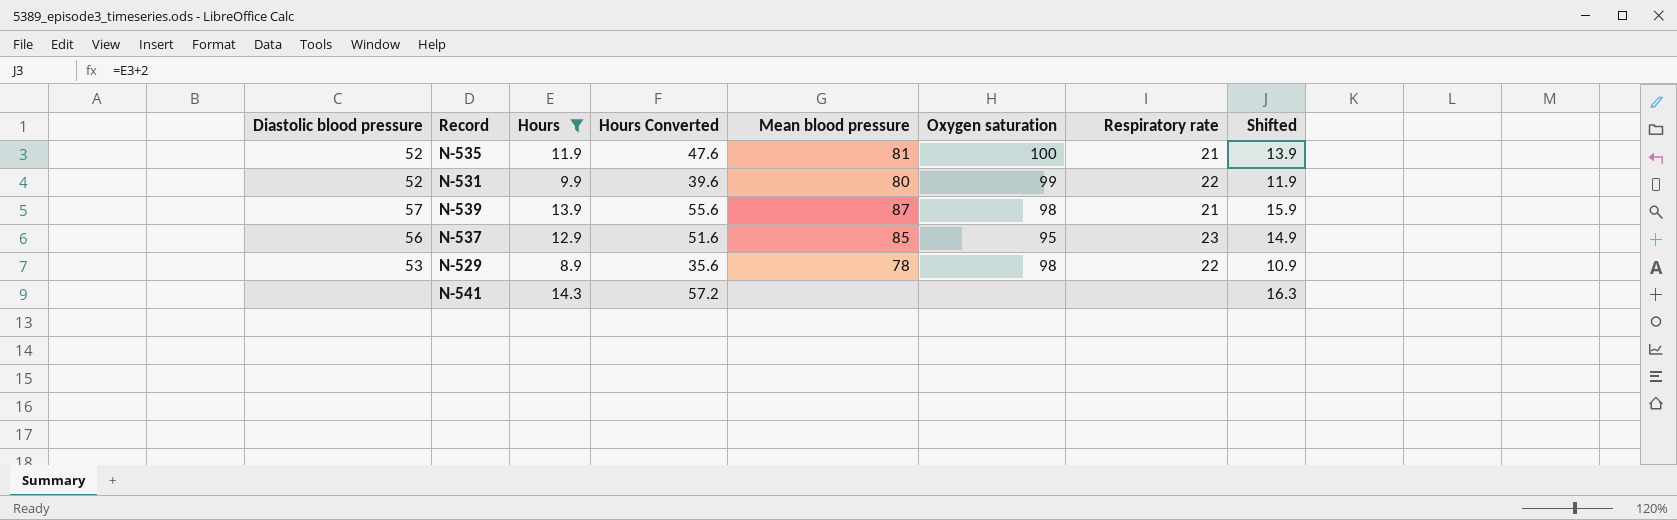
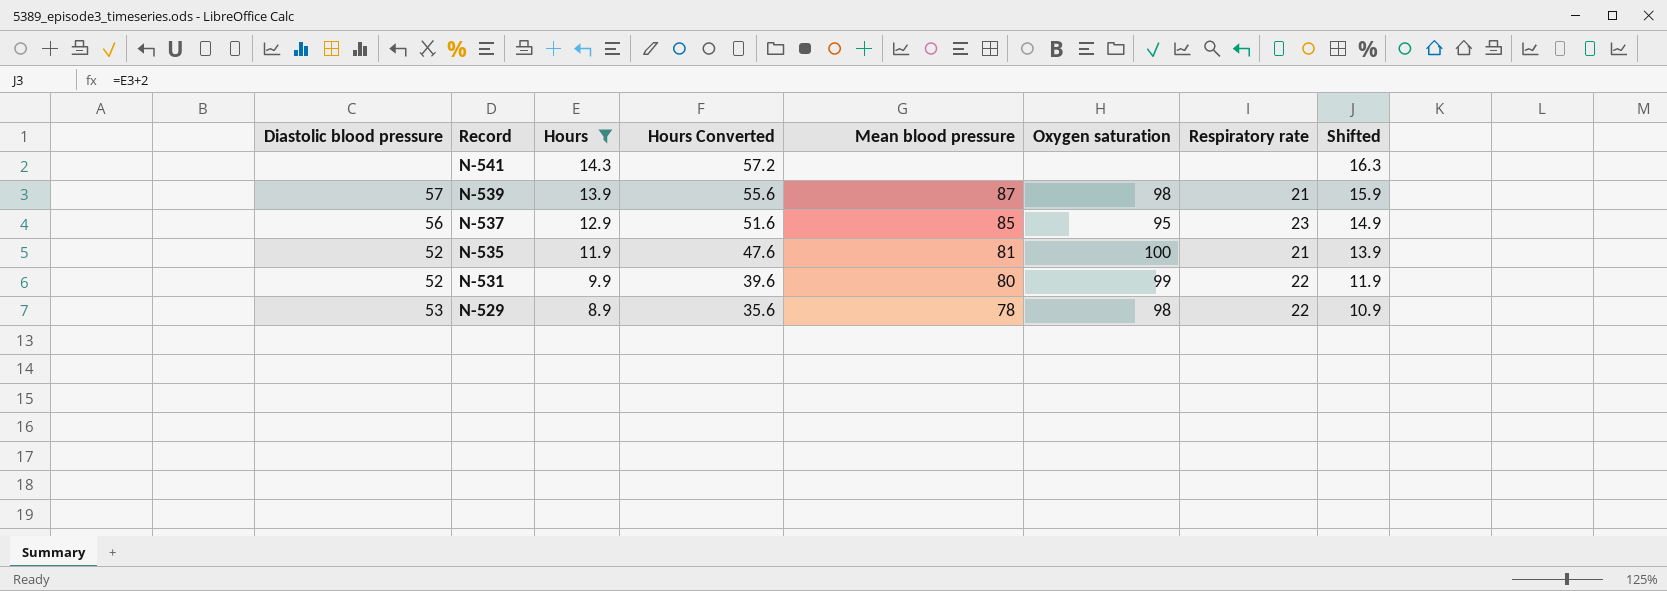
row order: none -> Record descending

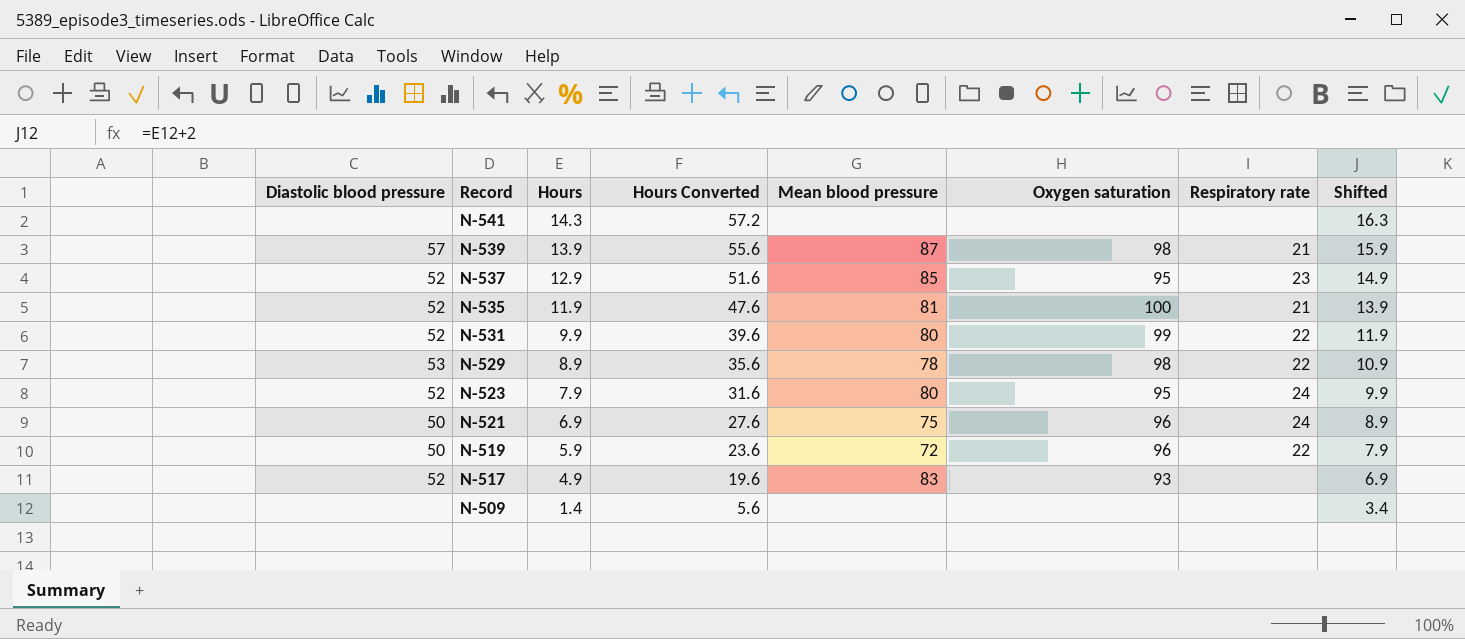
filter: Hours >= 8.9 -> none
N-537 | Diastolic blood pressure: 56 -> 52

